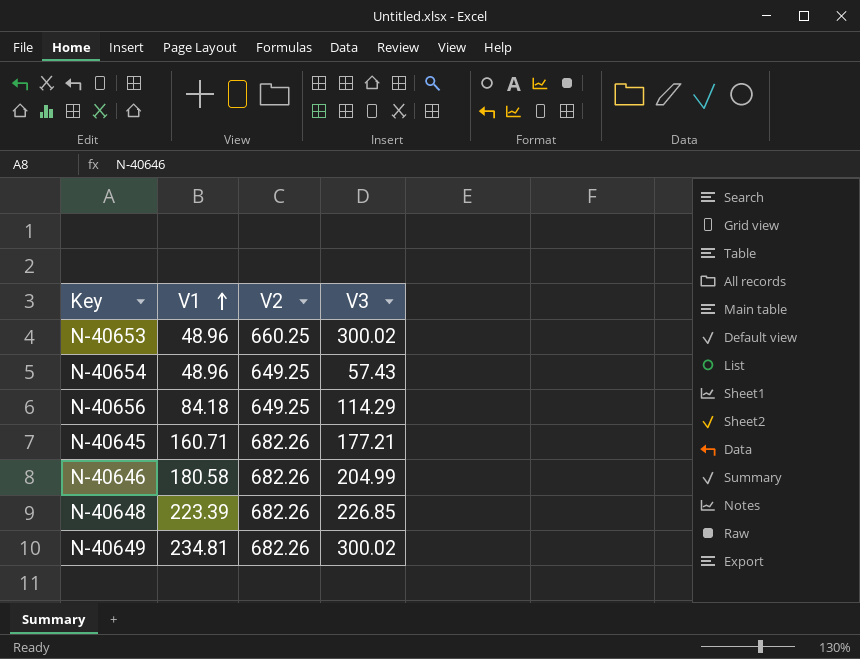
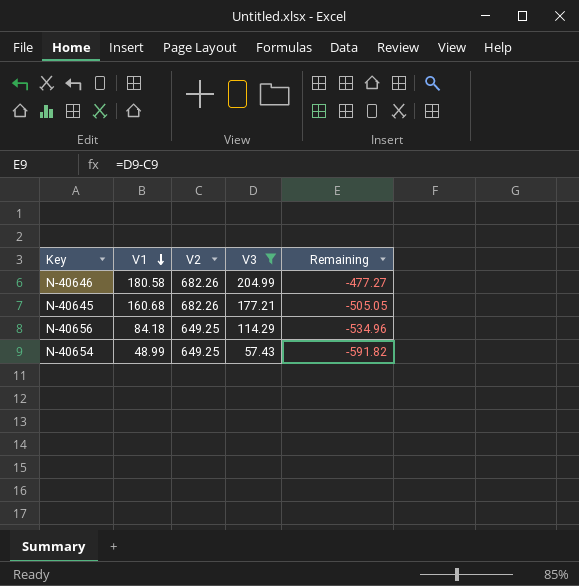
filter: none -> V3 <= 204.99
row order: V1 ascending -> V1 descending
column Remaining | formula: none -> [V3] - [V2]
N-40645 | V1: 160.71 -> 160.68
N-40654 | V1: 48.96 -> 48.99

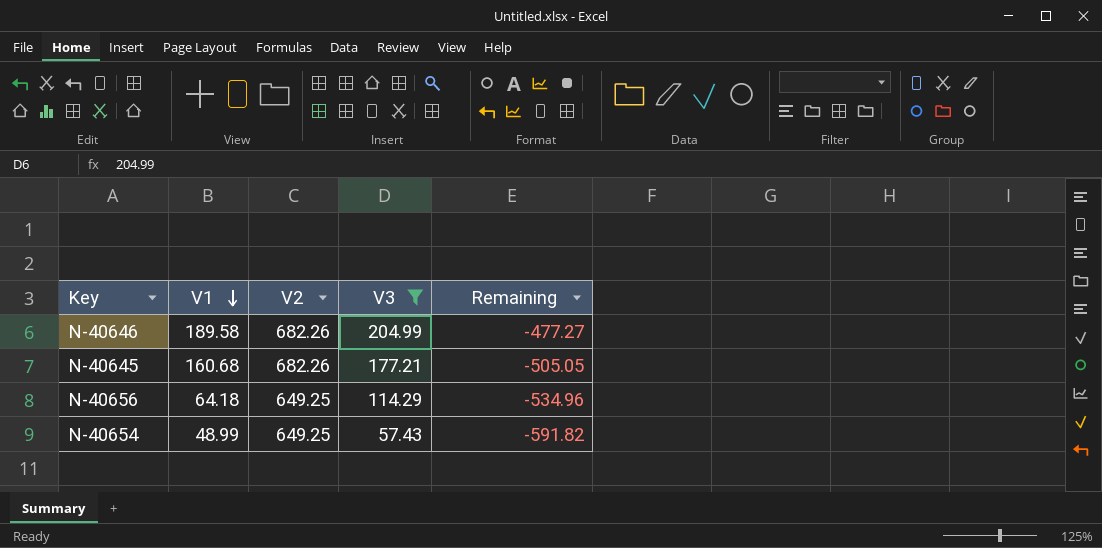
N-40646 | V1: 180.58 -> 189.58
N-40656 | V1: 84.18 -> 64.18

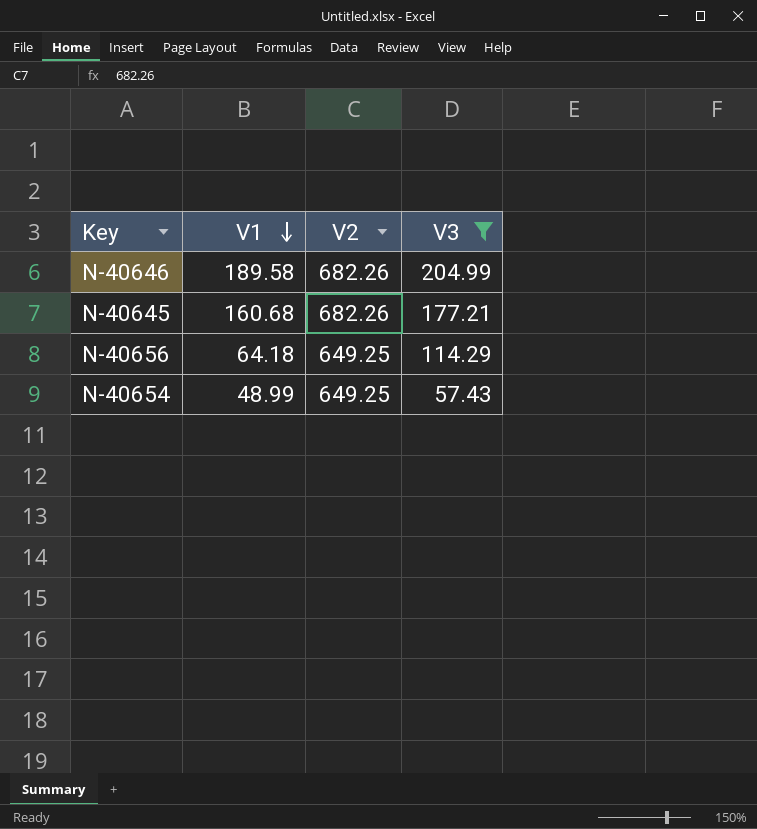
column Remaining | formula: [V3] - [V2] -> none

